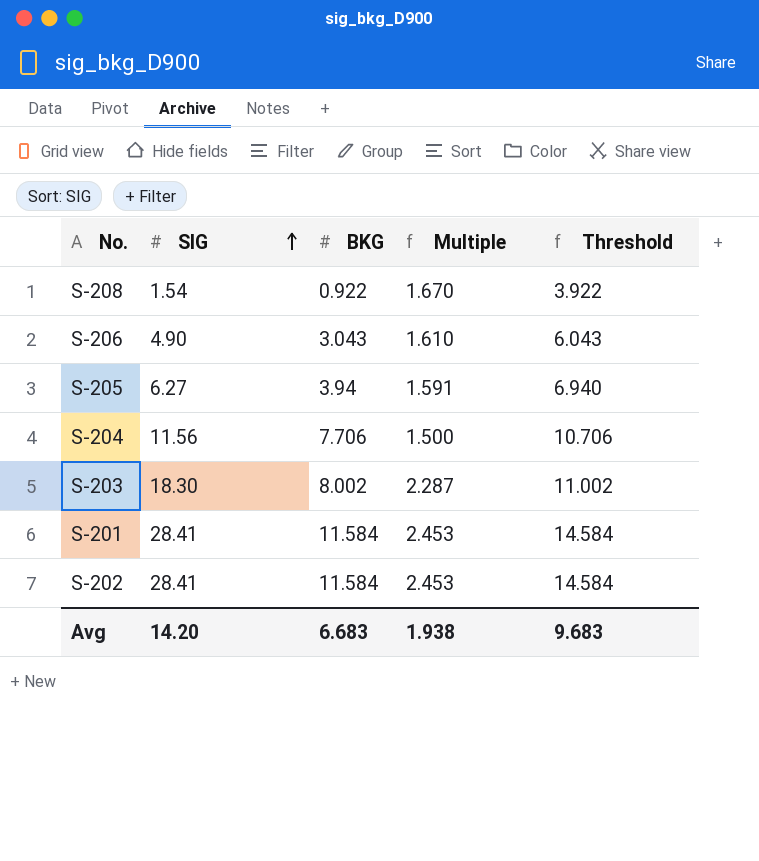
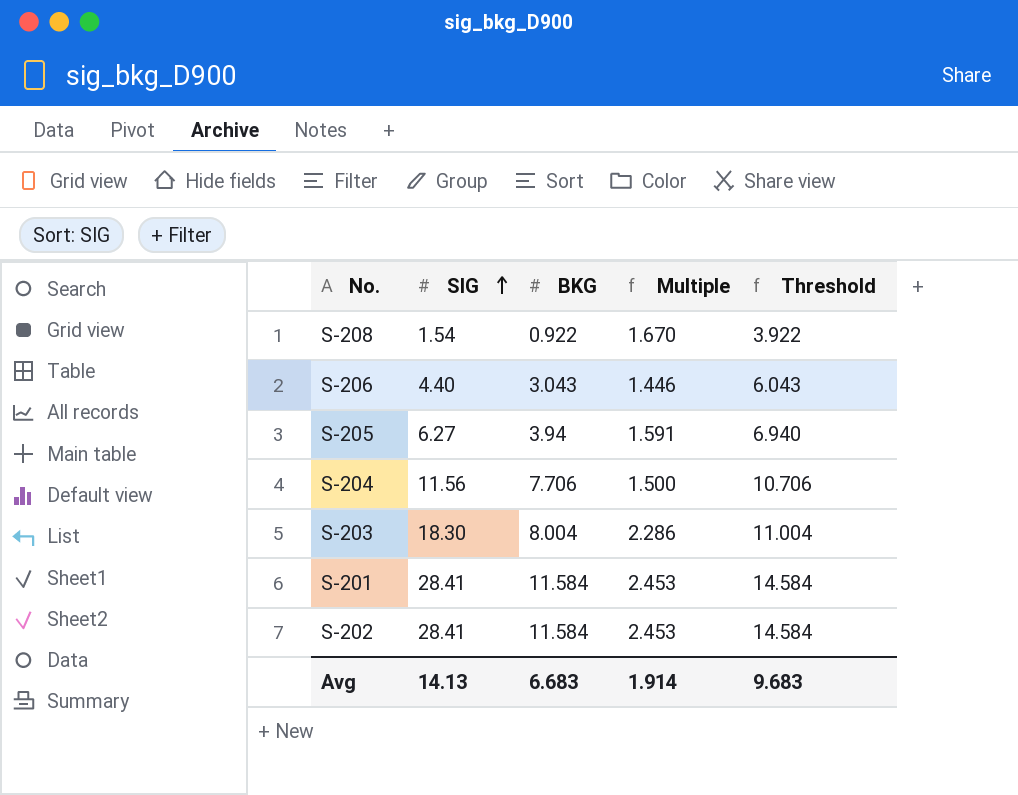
S-206 | SIG: 4.90 -> 4.40
S-206 | Multiple: 1.610 -> 1.446
S-203 | BKG: 8.002 -> 8.004
S-203 | Multiple: 2.287 -> 2.286
S-203 | Threshold: 11.002 -> 11.004
Avg | SIG: 14.20 -> 14.13
Avg | Multiple: 1.938 -> 1.914

